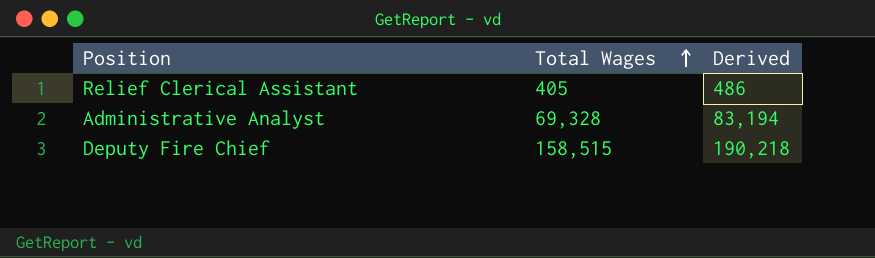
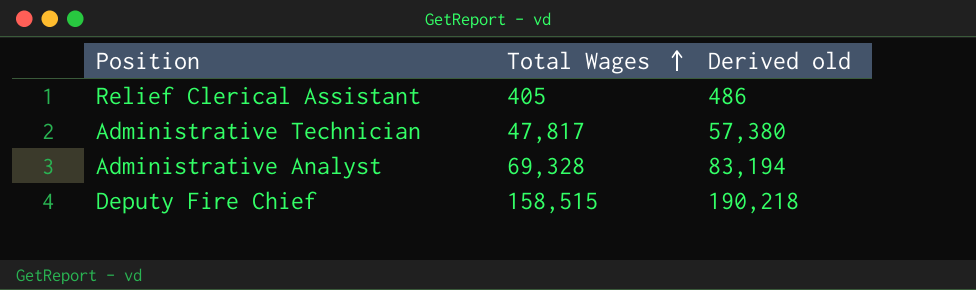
column name: Derived -> Derived old
row Administrative Technician: none -> 47,817 | 57,380

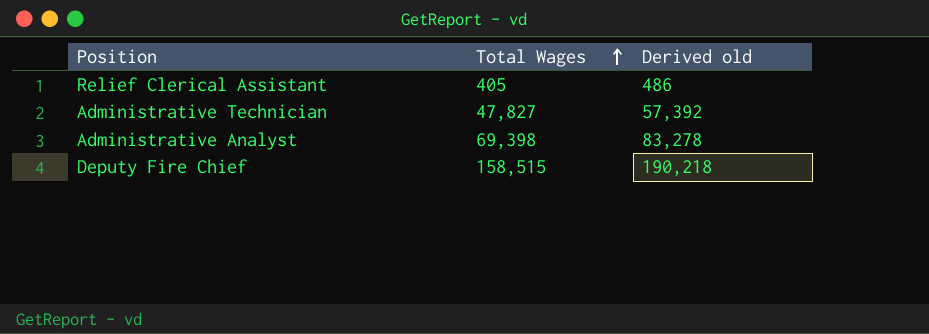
Administrative Technician | Total Wages: 47,817 -> 47,827
Administrative Technician | Derived old: 57,380 -> 57,392
Administrative Analyst | Total Wages: 69,328 -> 69,398
Administrative Analyst | Derived old: 83,194 -> 83,278

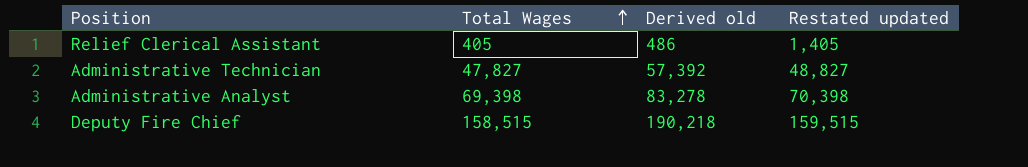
column Restated updated | formula: none -> [Total Wages] + 1000

